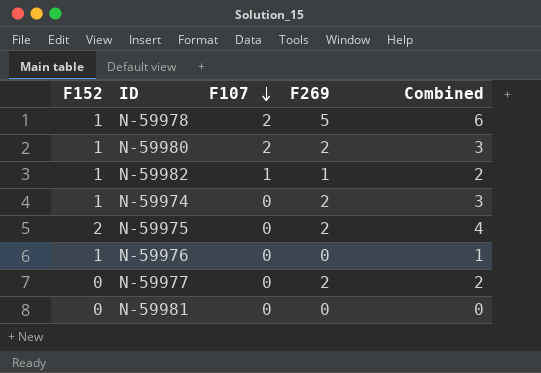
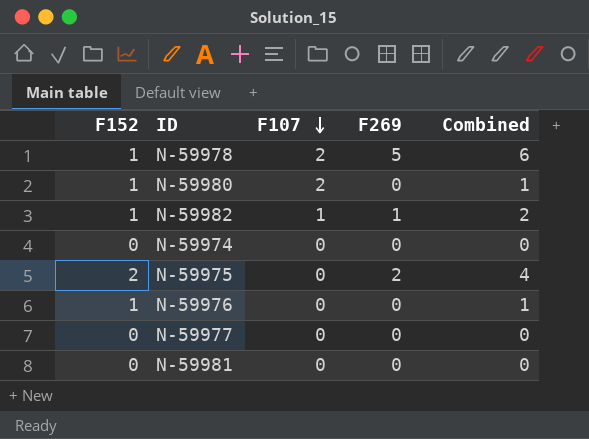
N-59980 | F269: 2 -> 0
N-59980 | Combined: 3 -> 1
N-59974 | F152: 1 -> 0
N-59974 | F269: 2 -> 0
N-59974 | Combined: 3 -> 0
N-59977 | F269: 2 -> 0
N-59977 | Combined: 2 -> 0

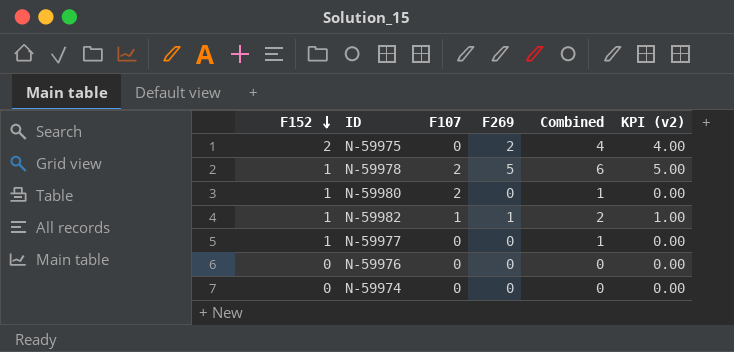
row order: F107 descending -> F152 descending
column KPI (v2) | formula: none -> [F152] * [F269]
row N-59981: 0 | 0 | 0 | 0 -> none
N-59977 | F152: 0 -> 1
N-59977 | Combined: 0 -> 1
N-59976 | F152: 1 -> 0
N-59976 | Combined: 1 -> 0

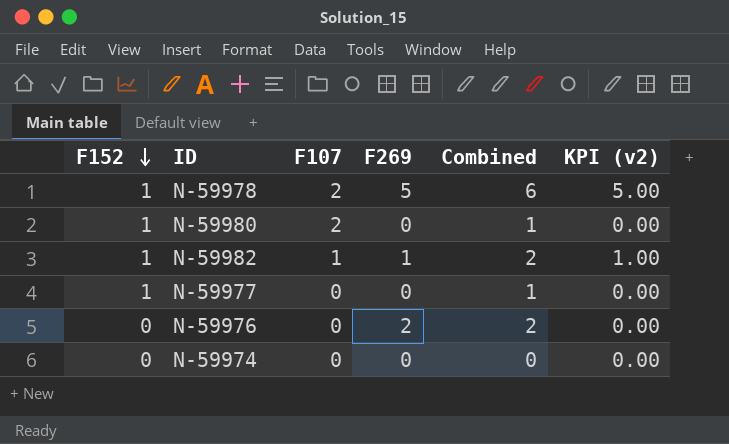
row N-59975: 2 | 0 | 2 | 4 | 4.00 -> none
N-59976 | F269: 0 -> 2
N-59976 | Combined: 0 -> 2

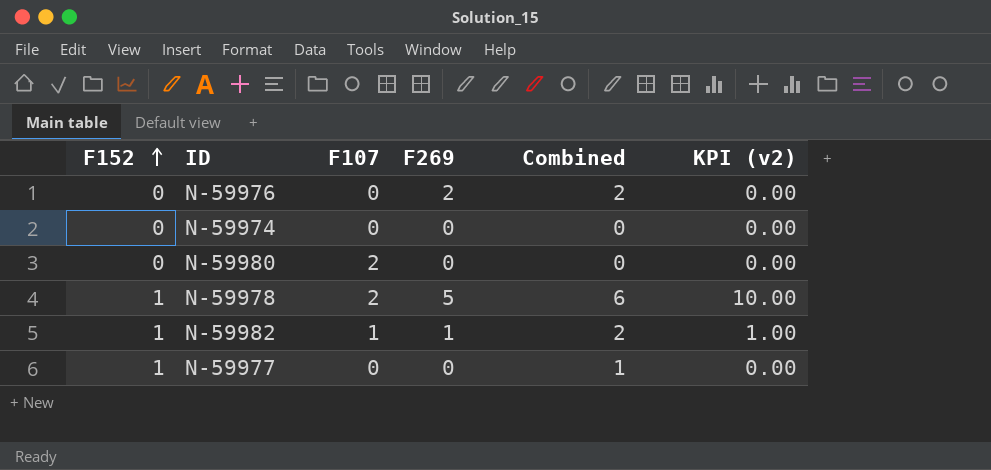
row order: F152 descending -> F152 ascending
column KPI (v2) | formula: [F152] * [F269] -> [F107] * [F269]
N-59980 | F152: 1 -> 0
N-59980 | Combined: 1 -> 0

